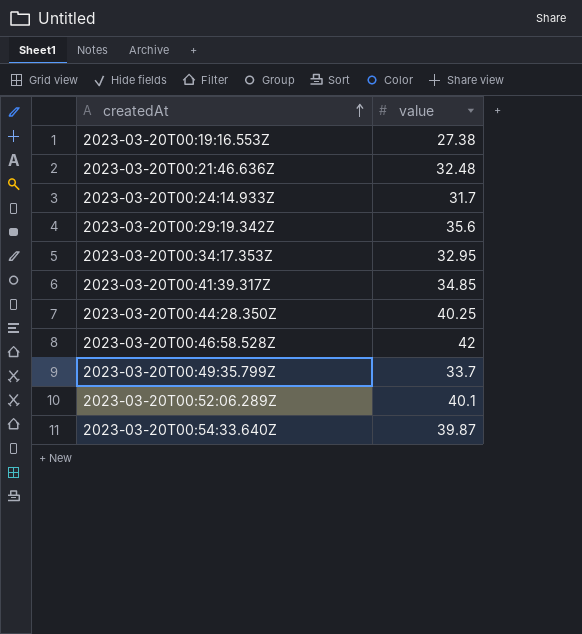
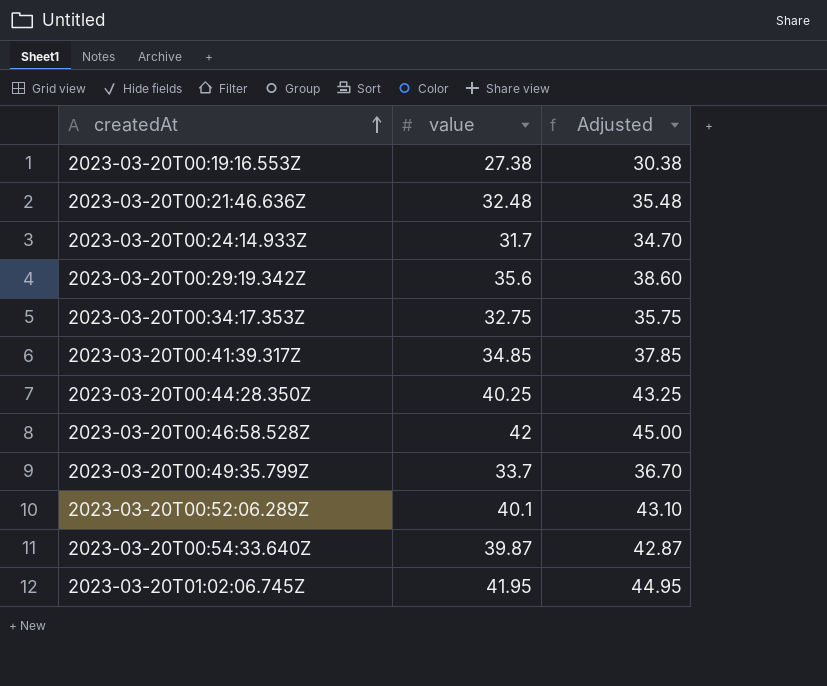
column Adjusted | formula: none -> [value] + 3
2023-03-20T00:34:17.353Z | value: 32.95 -> 32.75
row 2023-03-20T01:02:06.745Z: none -> 41.95 | 44.95

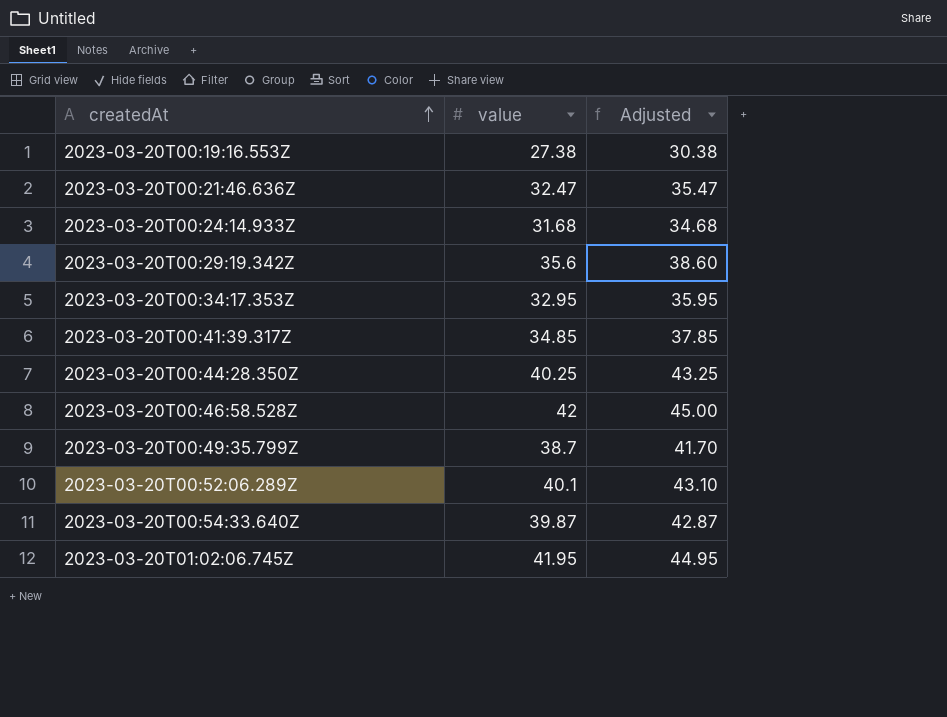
2023-03-20T00:21:46.636Z | value: 32.48 -> 32.47
2023-03-20T00:21:46.636Z | Adjusted: 35.48 -> 35.47
2023-03-20T00:24:14.933Z | value: 31.7 -> 31.68
2023-03-20T00:24:14.933Z | Adjusted: 34.70 -> 34.68
2023-03-20T00:34:17.353Z | value: 32.75 -> 32.95
2023-03-20T00:34:17.353Z | Adjusted: 35.75 -> 35.95
2023-03-20T00:49:35.799Z | value: 33.7 -> 38.7
2023-03-20T00:49:35.799Z | Adjusted: 36.70 -> 41.70

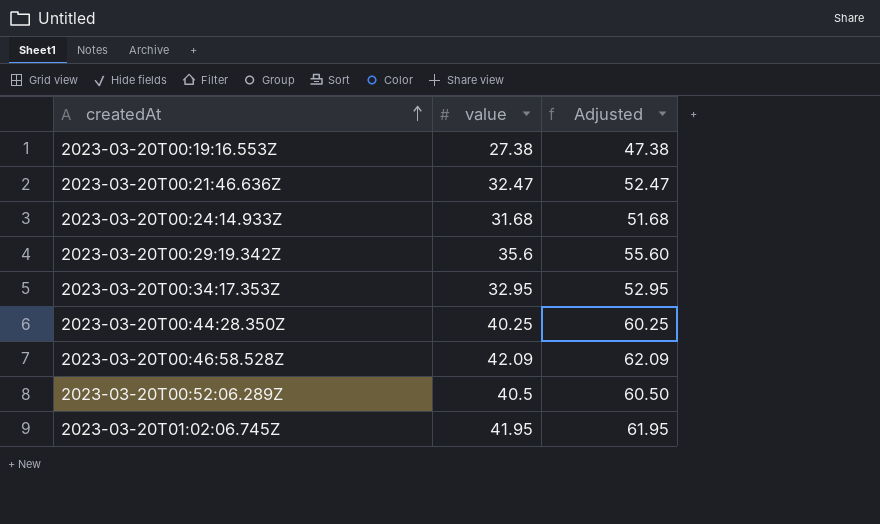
column Adjusted | formula: [value] + 3 -> [value] + 20
row 2023-03-20T00:41:39.317Z: 34.85 | 37.85 -> none
row 2023-03-20T00:49:35.799Z: 38.7 | 41.70 -> none
row 2023-03-20T00:54:33.640Z: 39.87 | 42.87 -> none
2023-03-20T00:46:58.528Z | value: 42 -> 42.09
2023-03-20T00:52:06.289Z | value: 40.1 -> 40.5

